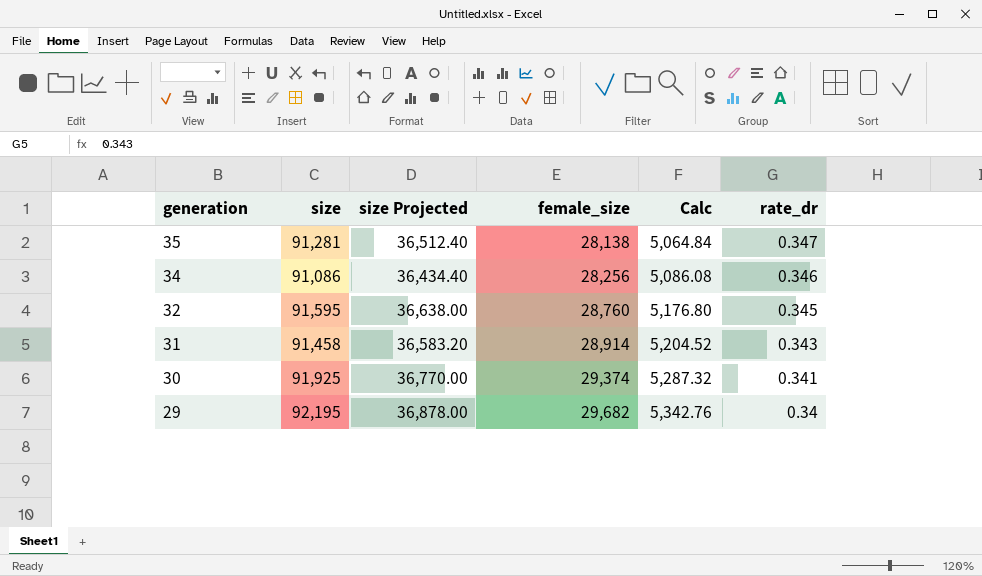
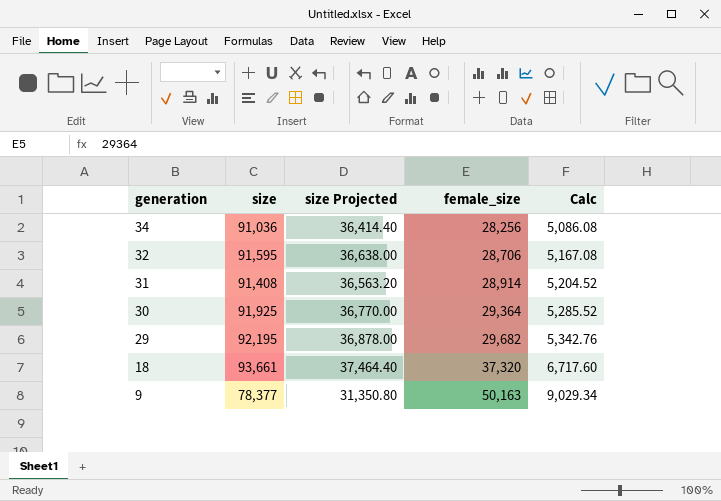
column rate_dr | position: 6 -> none
row 35: 91,281 | 36,512.40 | 28,138 | 5,064.84 | 0.347 -> none
34 | size: 91,086 -> 91,036
34 | size Projected: 36,434.40 -> 36,414.40
32 | female_size: 28,760 -> 28,706
32 | Calc: 5,176.80 -> 5,167.08
31 | size: 91,458 -> 91,408
31 | size Projected: 36,583.20 -> 36,563.20
30 | female_size: 29,374 -> 29,364
30 | Calc: 5,287.32 -> 5,285.52
row 18: none -> 93,661 | 37,464.40 | 37,320 | 6,717.60
row 9: none -> 78,377 | 31,350.80 | 50,163 | 9,029.34

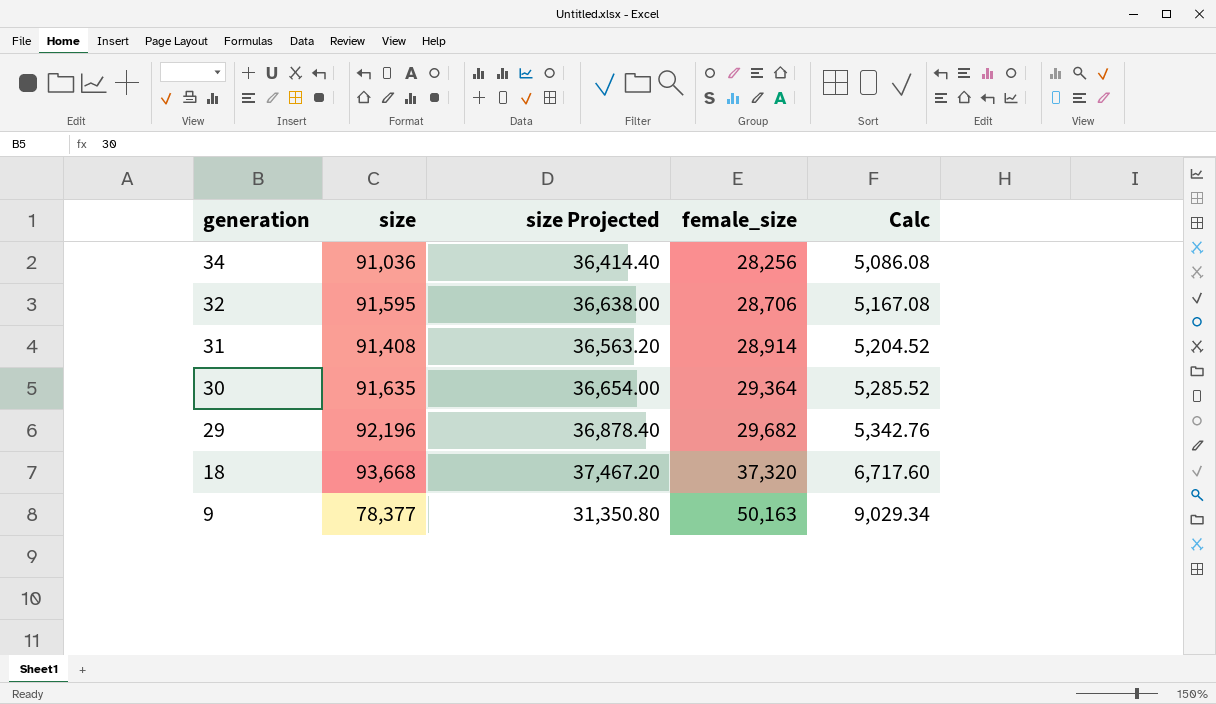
30 | size: 91,925 -> 91,635
30 | size Projected: 36,770.00 -> 36,654.00
29 | size: 92,195 -> 92,196
29 | size Projected: 36,878.00 -> 36,878.40
18 | size: 93,661 -> 93,668
18 | size Projected: 37,464.40 -> 37,467.20

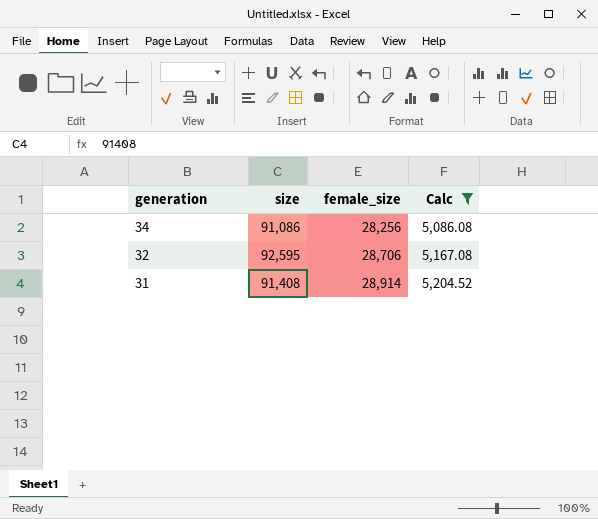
filter: none -> Calc <= 5,204.52
column size Projected | formula: [size] * 0.4 -> none
34 | size: 91,036 -> 91,086
32 | size: 91,595 -> 92,595

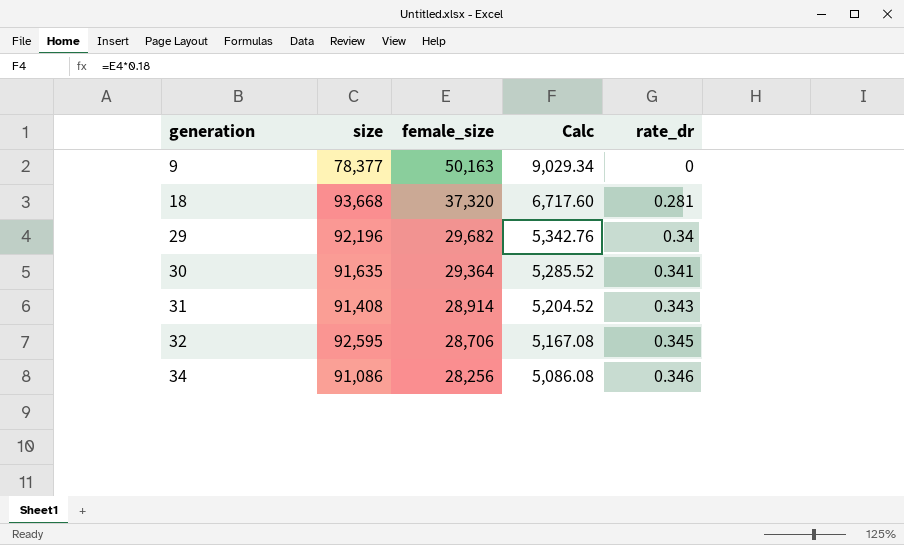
filter: Calc <= 5,204.52 -> none
row order: generation descending -> generation ascending
column rate_dr | position: none -> 5

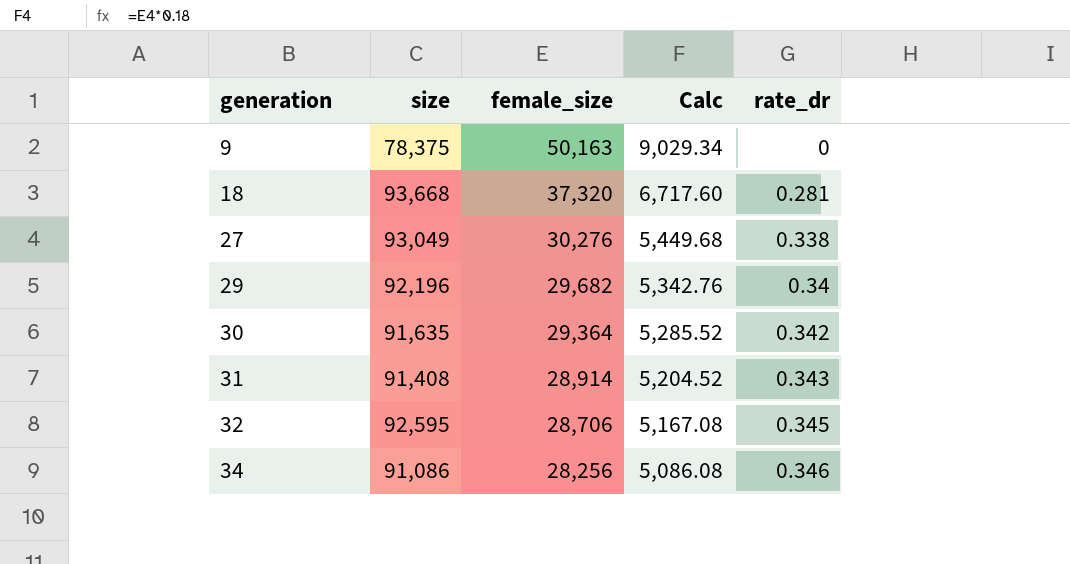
9 | size: 78,377 -> 78,375
row 27: none -> 93,049 | 30,276 | 5,449.68 | 0.338
30 | rate_dr: 0.341 -> 0.342

